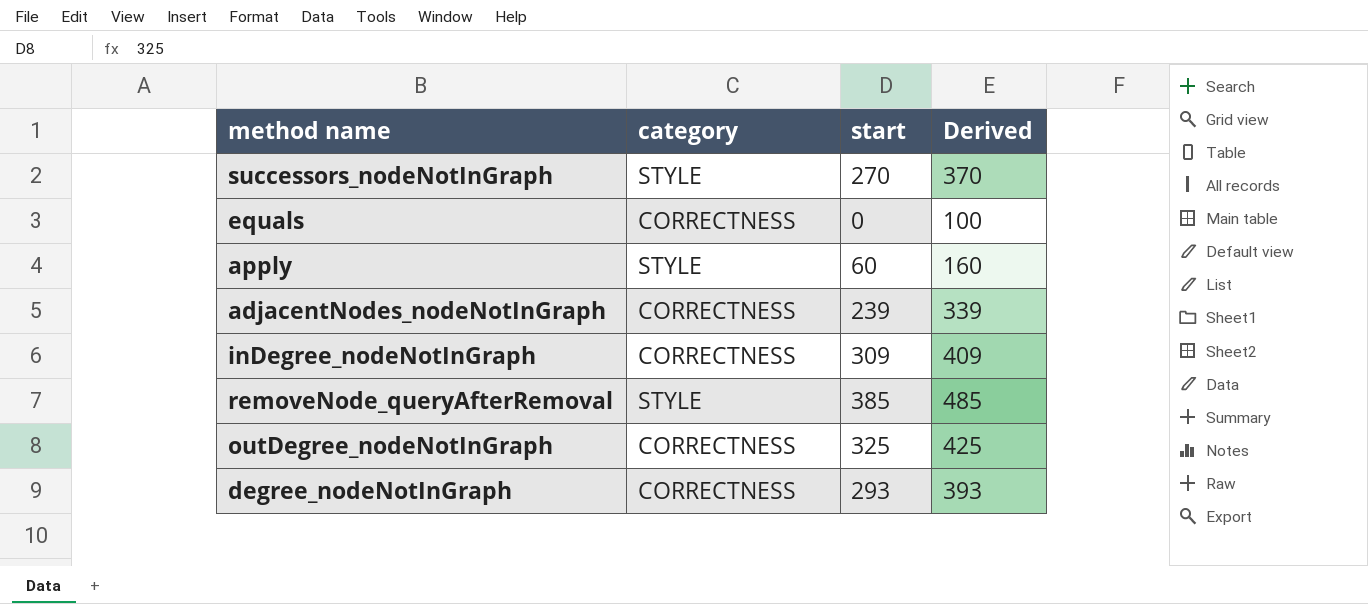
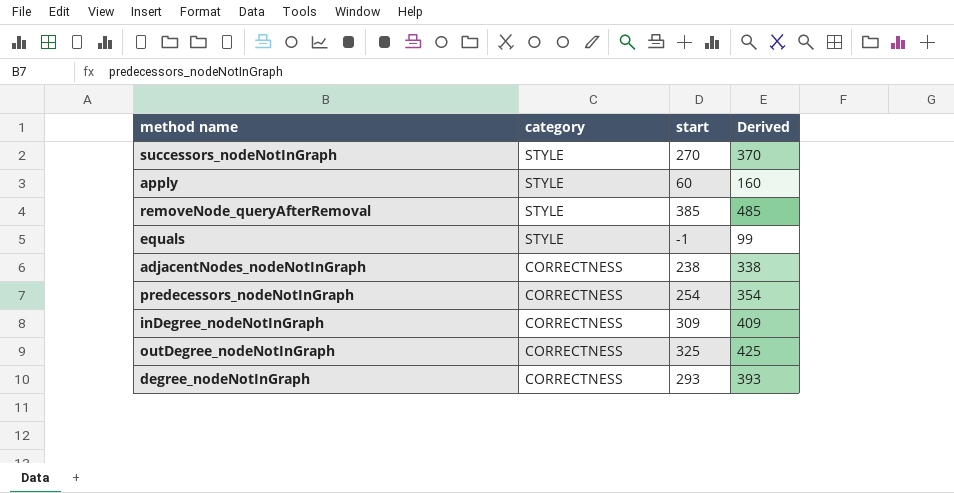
row order: none -> category descending
equals | category: CORRECTNESS -> STYLE
equals | start: 0 -> -1
equals | Derived: 100 -> 99
adjacentNodes_nodeNotInGraph | start: 239 -> 238
adjacentNodes_nodeNotInGraph | Derived: 339 -> 338
row predecessors_nodeNotInGraph: none -> CORRECTNESS | 254 | 354

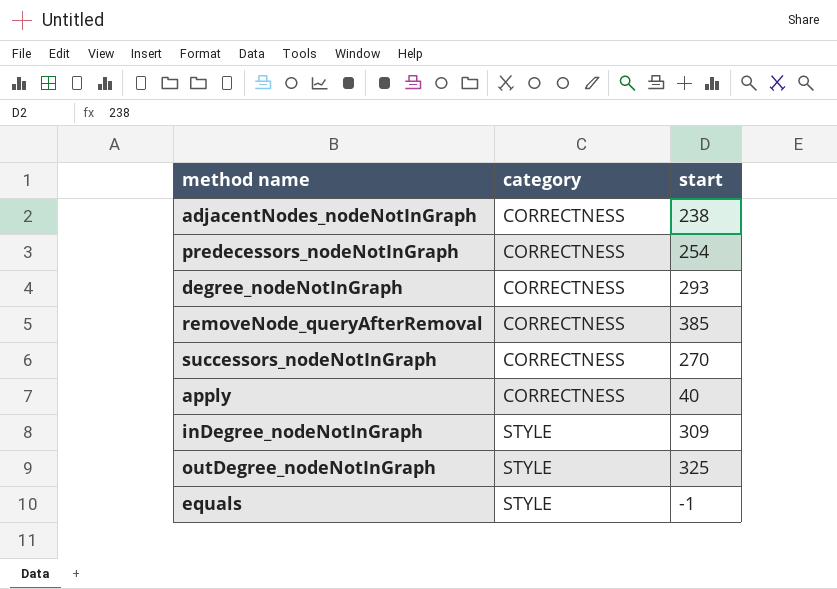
row order: category descending -> category ascending
column Derived | formula: [start] + 100 -> none
removeNode_queryAfterRemoval | category: STYLE -> CORRECTNESS
successors_nodeNotInGraph | category: STYLE -> CORRECTNESS
apply | category: STYLE -> CORRECTNESS
apply | start: 60 -> 40
inDegree_nodeNotInGraph | category: CORRECTNESS -> STYLE
outDegree_nodeNotInGraph | category: CORRECTNESS -> STYLE

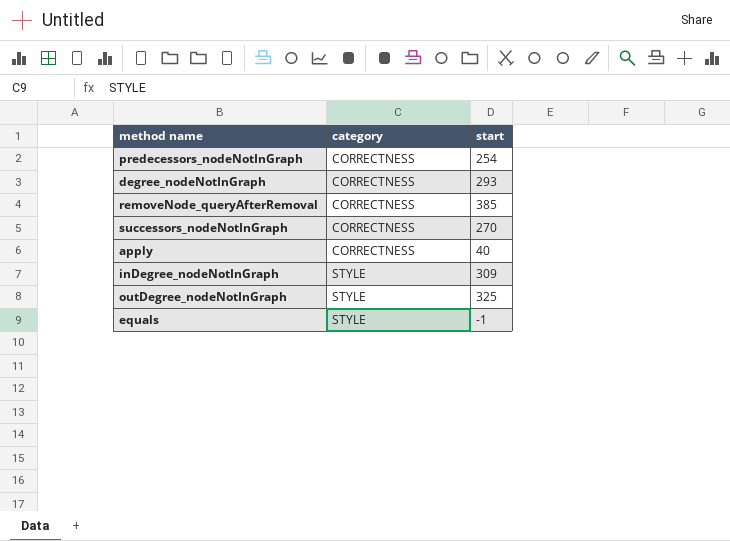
row adjacentNodes_nodeNotInGraph: CORRECTNESS | 238 -> none

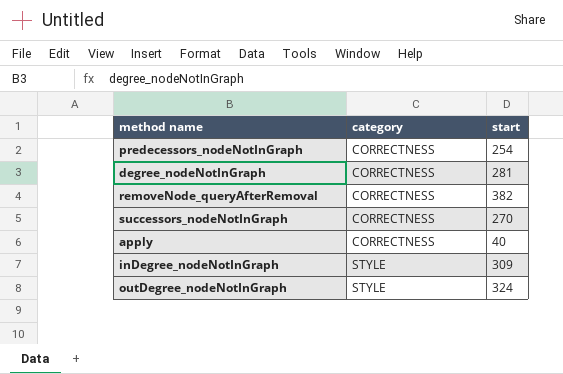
row equals: STYLE | -1 -> none
degree_nodeNotInGraph | start: 293 -> 281
removeNode_queryAfterRemoval | start: 385 -> 382
outDegree_nodeNotInGraph | start: 325 -> 324

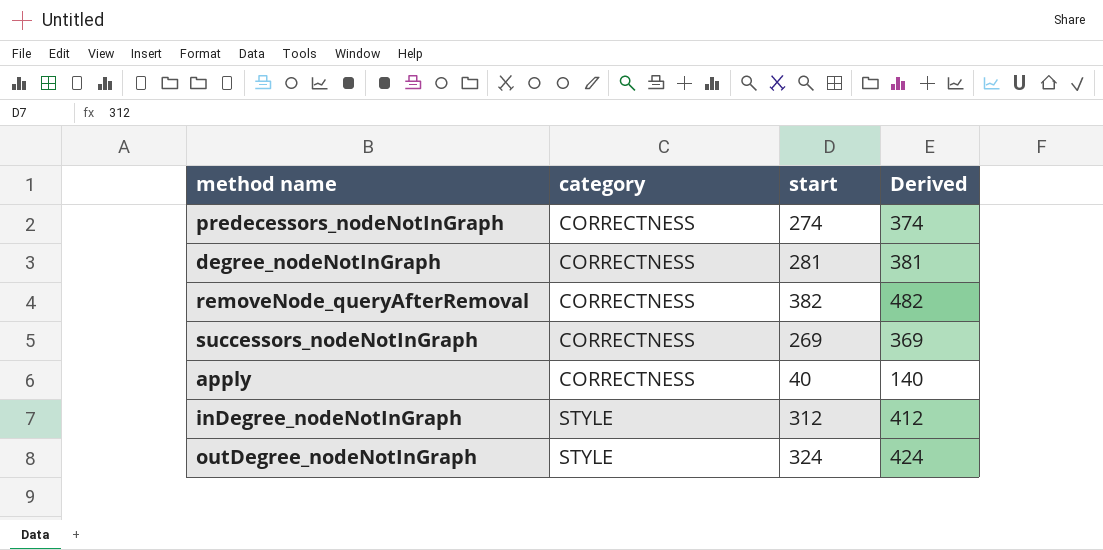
column Derived | formula: none -> [start] + 100
predecessors_nodeNotInGraph | start: 254 -> 274
successors_nodeNotInGraph | start: 270 -> 269
inDegree_nodeNotInGraph | start: 309 -> 312

